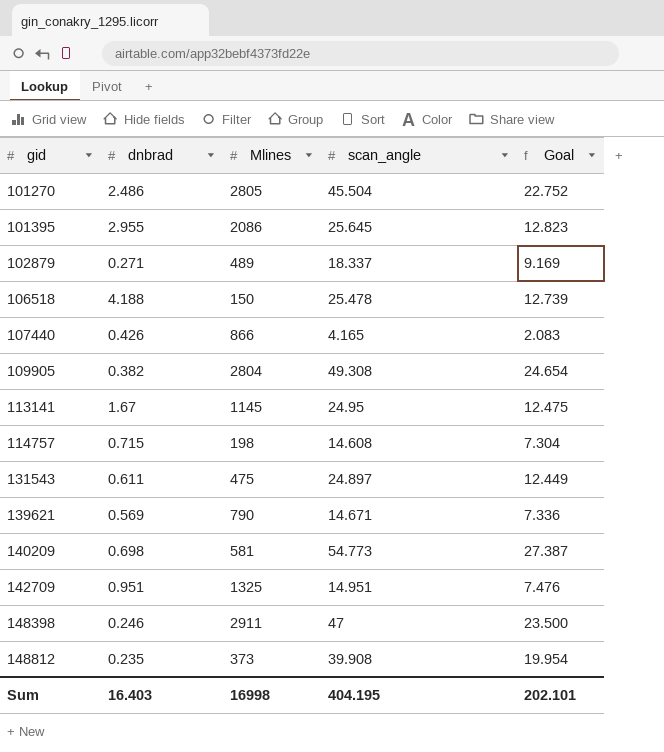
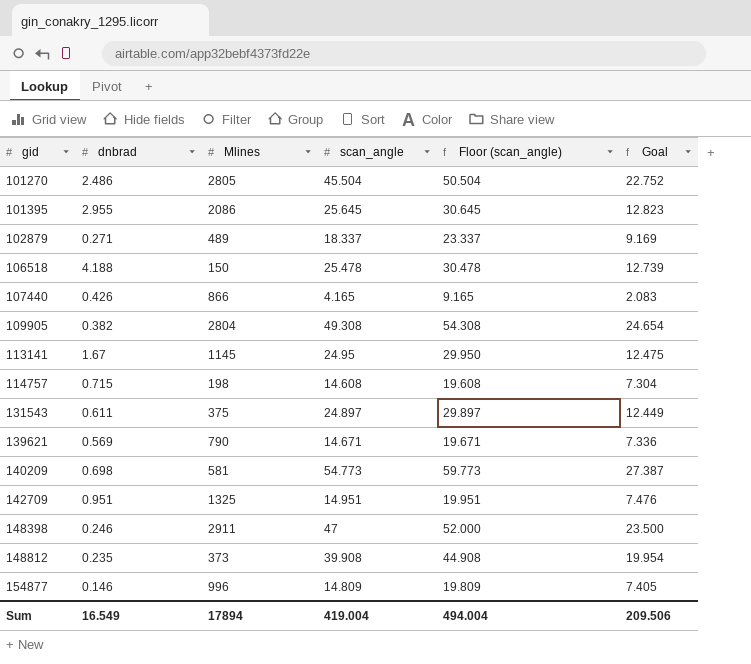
column Floor (scan_angle) | formula: none -> [scan_angle] + 5
131543 | Mlines: 475 -> 375
row 154877: none -> 0.146 | 996 | 14.809 | 19.809 | 7.405
Sum | dnbrad: 16.403 -> 16.549
Sum | Mlines: 16998 -> 17894
Sum | scan_angle: 404.195 -> 419.004
Sum | Goal: 202.101 -> 209.506

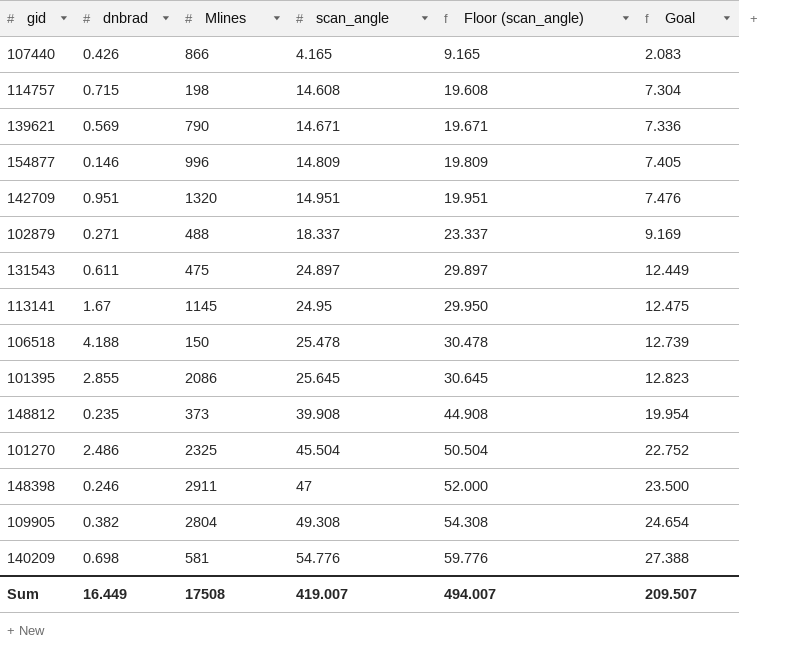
row order: gid ascending -> scan_angle ascending
142709 | Mlines: 1325 -> 1320
102879 | Mlines: 489 -> 488
131543 | Mlines: 375 -> 475
101395 | dnbrad: 2.955 -> 2.855
101270 | Mlines: 2805 -> 2325
140209 | scan_angle: 54.773 -> 54.776
140209 | Floor (scan_angle): 59.773 -> 59.776
140209 | Goal: 27.387 -> 27.388
Sum | dnbrad: 16.549 -> 16.449
Sum | Mlines: 17894 -> 17508
Sum | scan_angle: 419.004 -> 419.007
Sum | Floor (scan_angle): 494.004 -> 494.007
Sum | Goal: 209.506 -> 209.507

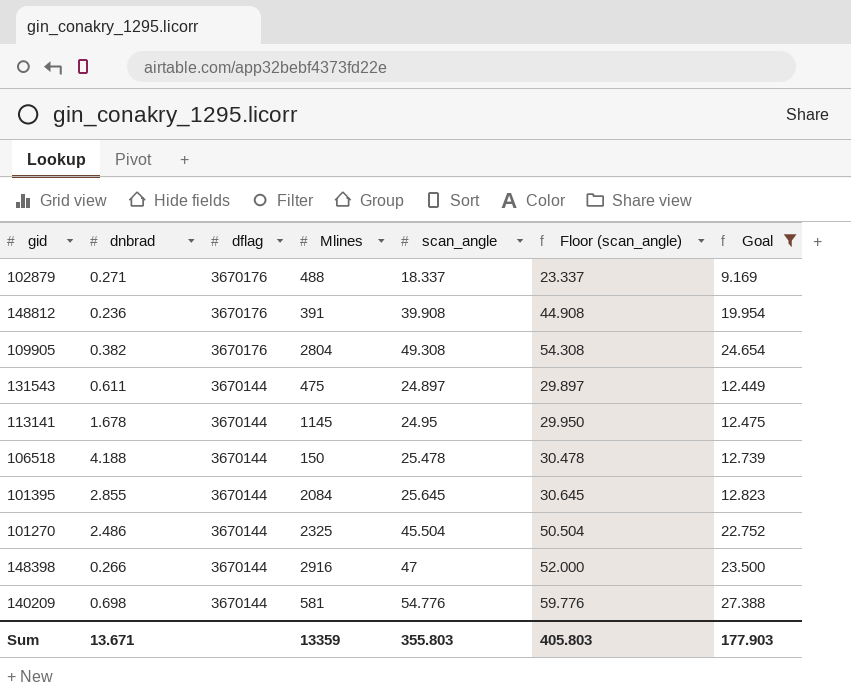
filter: none -> Goal >= 9.169
row order: scan_angle ascending -> dflag descending
column dflag | position: none -> 3
148812 | dnbrad: 0.235 -> 0.236
148812 | Mlines: 373 -> 391
113141 | dnbrad: 1.67 -> 1.678
101395 | Mlines: 2086 -> 2084
148398 | dnbrad: 0.246 -> 0.266
148398 | Mlines: 2911 -> 2916
Sum | dnbrad: 16.449 -> 13.671
Sum | Mlines: 17508 -> 13359
Sum | scan_angle: 419.007 -> 355.803
Sum | Floor (scan_angle): 494.007 -> 405.803
Sum | Goal: 209.507 -> 177.903

